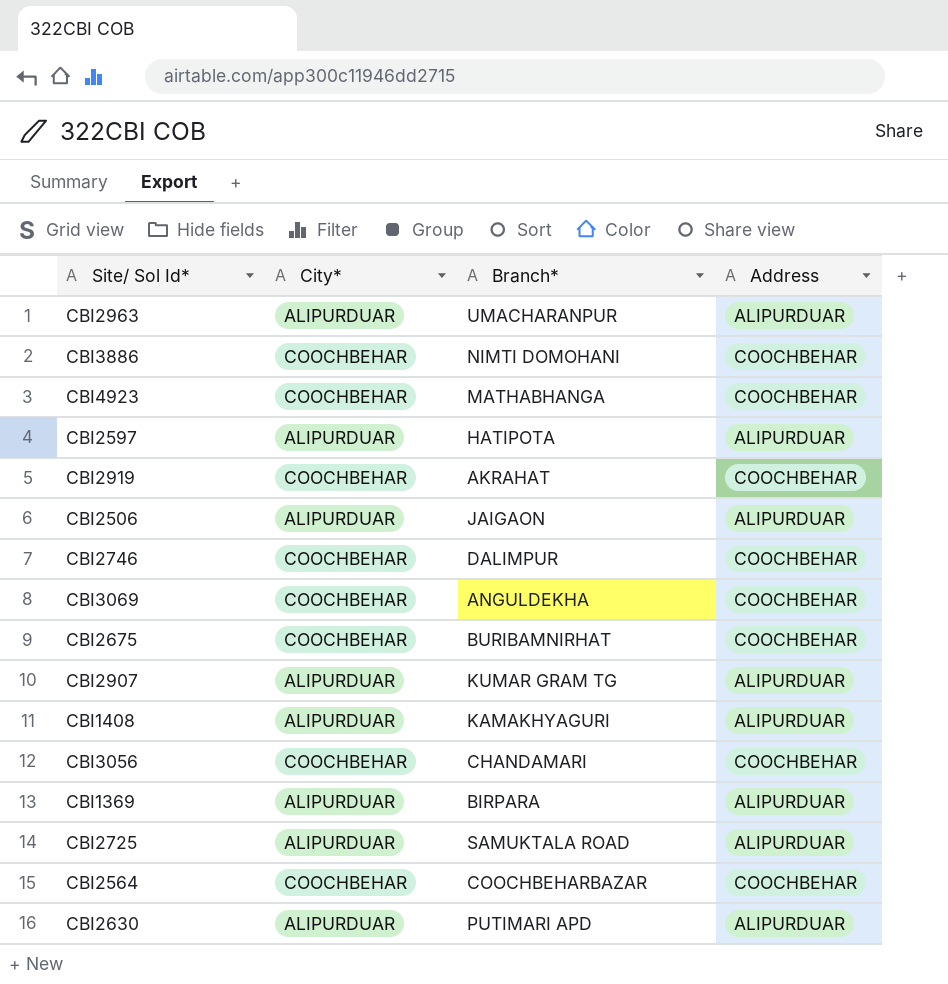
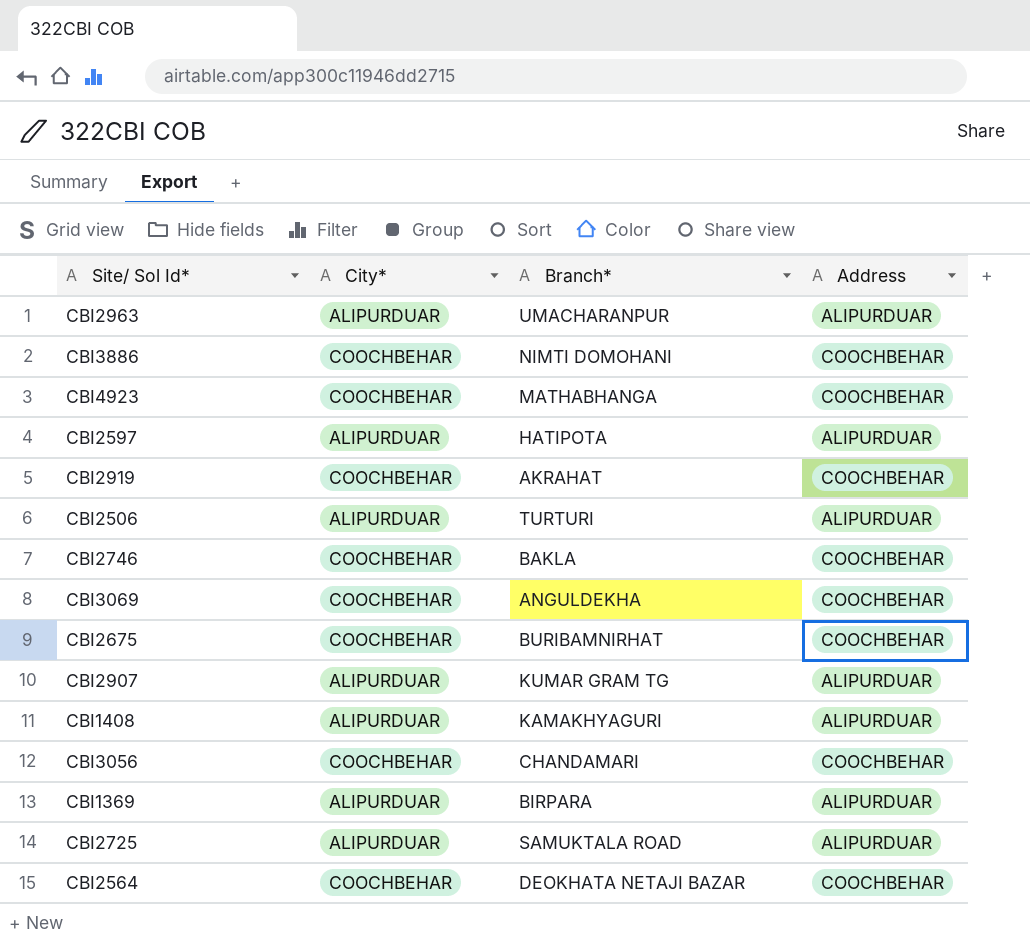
row CBI2630: ALIPURDUAR | PUTIMARI APD | ALIPURDUAR -> none
CBI2506 | Branch*: JAIGAON -> TURTURI
CBI2746 | Branch*: DALIMPUR -> BAKLA
CBI2564 | Branch*: COOCHBEHARBAZAR -> DEOKHATA NETAJI BAZAR

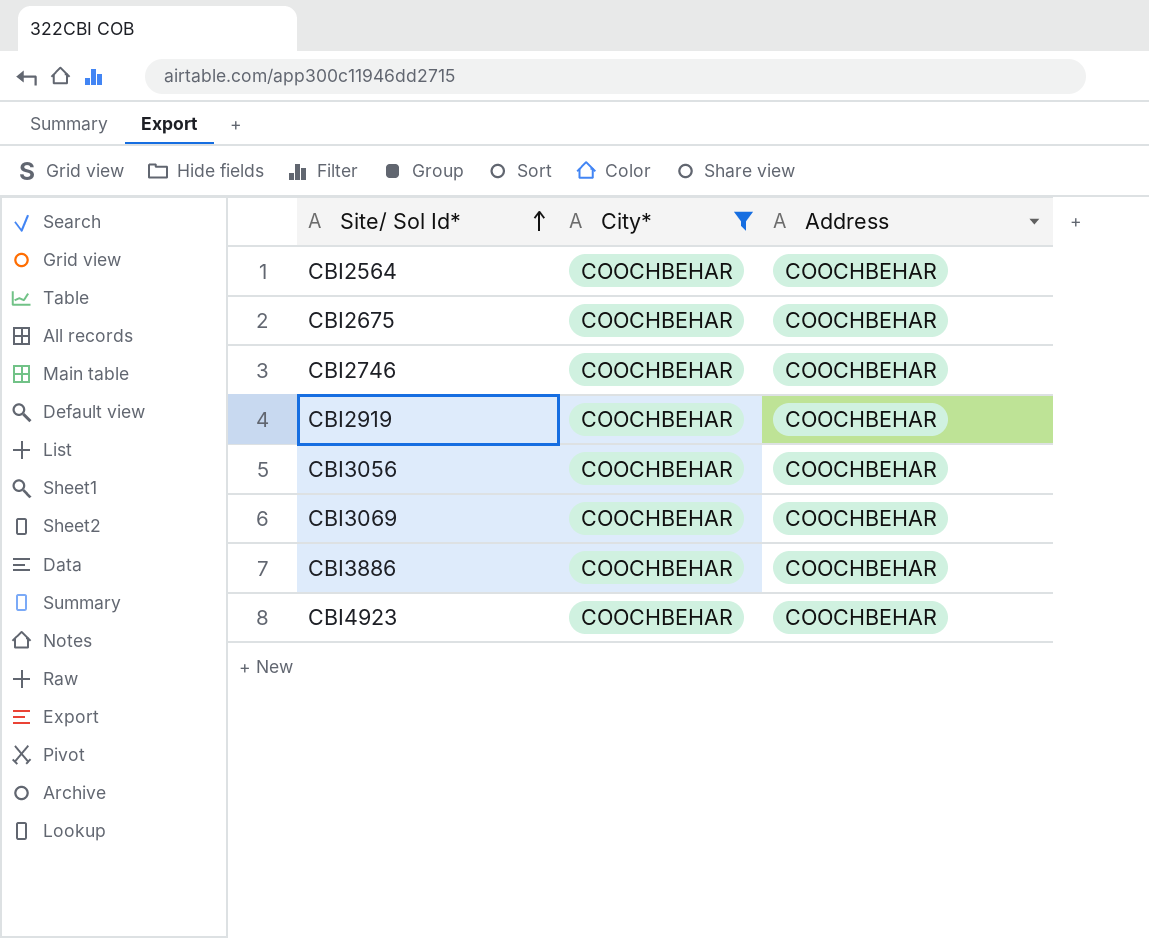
filter: none -> City* = COOCHBEHAR
row order: none -> Site/ Sol Id* ascending
column Branch* | position: 3 -> none

